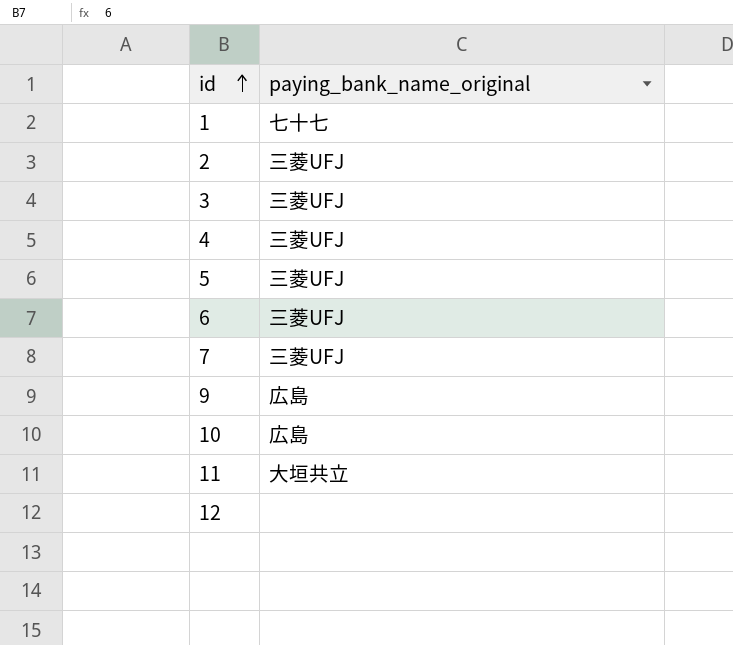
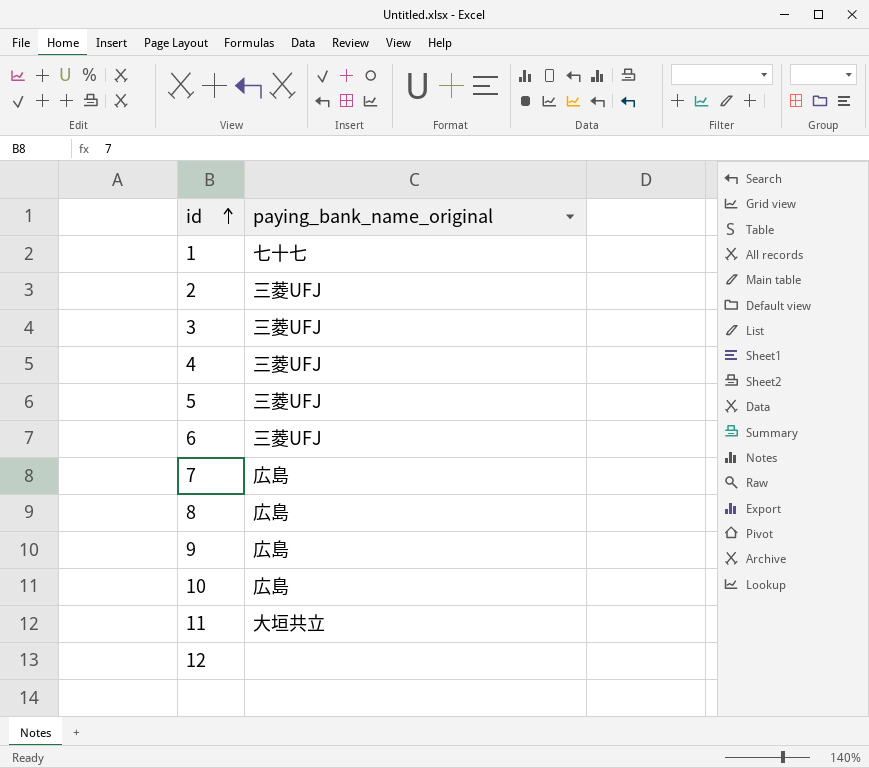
7 | paying_bank_name_original: 三菱UFJ -> 広島
row 8: none -> 広島

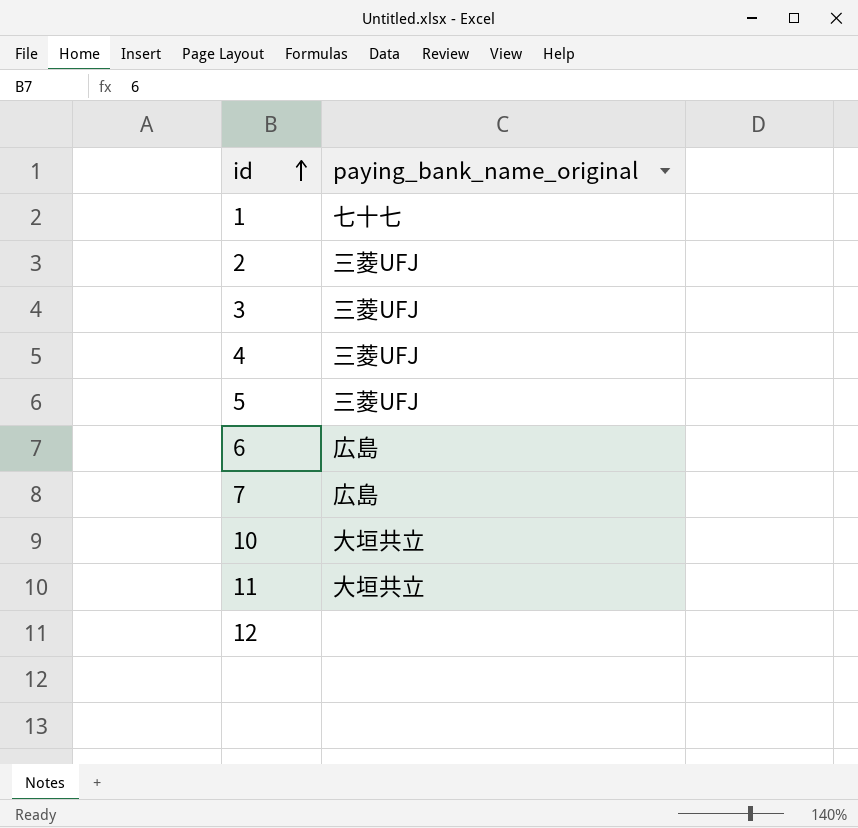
row 8: 広島 -> none
row 9: 広島 -> none
6 | paying_bank_name_original: 三菱UFJ -> 広島
10 | paying_bank_name_original: 広島 -> 大垣共立

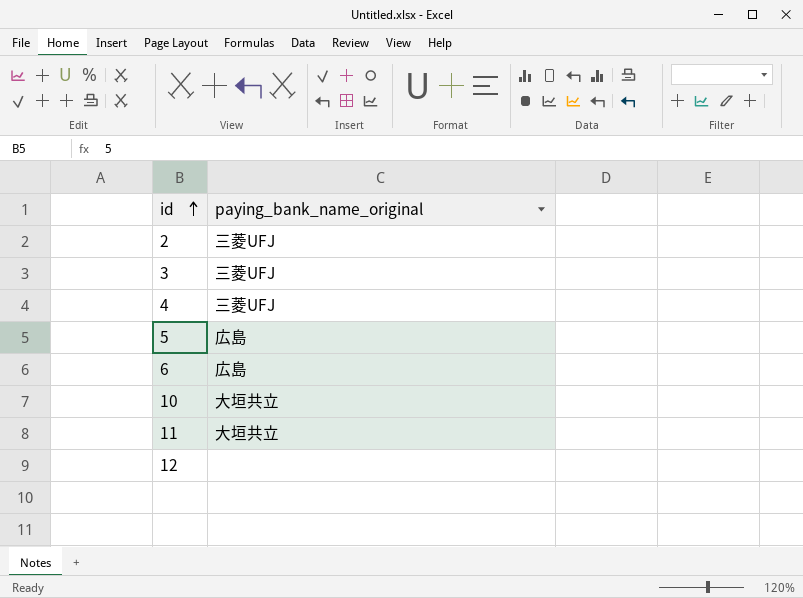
row 1: 七十七 -> none
row 7: 広島 -> none
5 | paying_bank_name_original: 三菱UFJ -> 広島

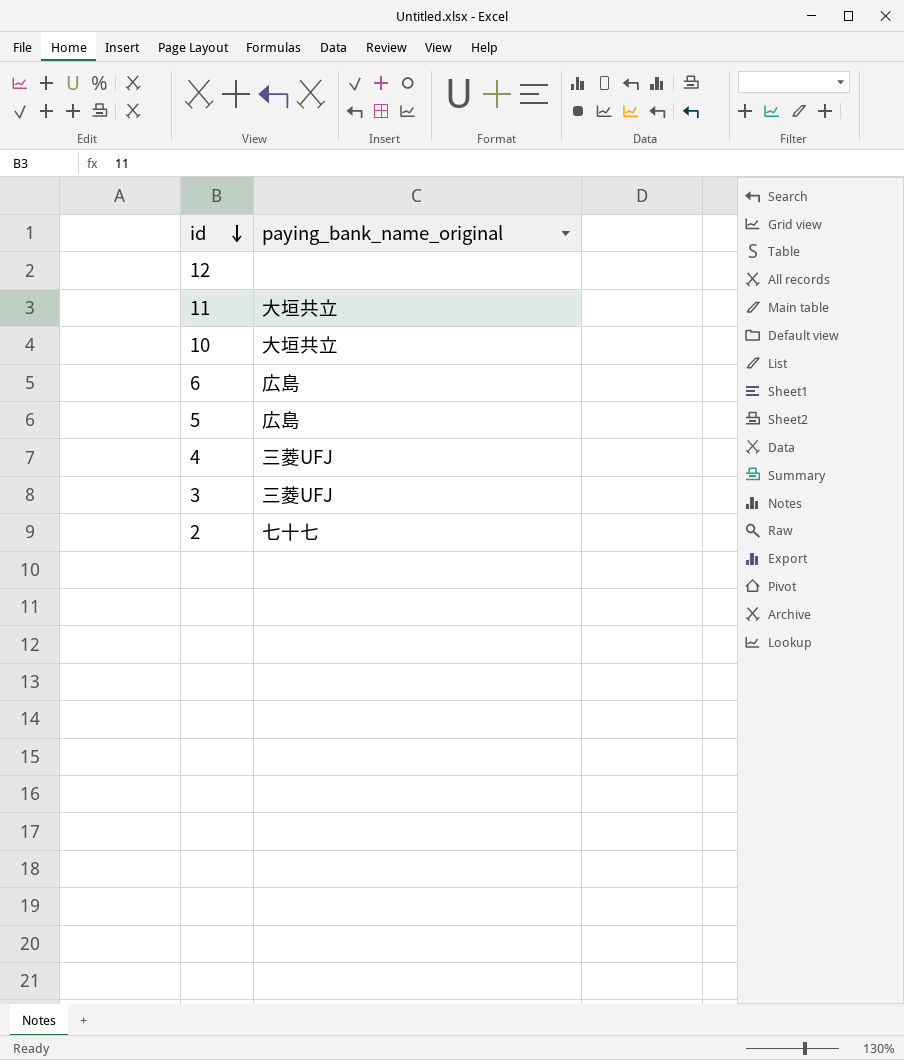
row order: id ascending -> id descending
2 | paying_bank_name_original: 三菱UFJ -> 七十七

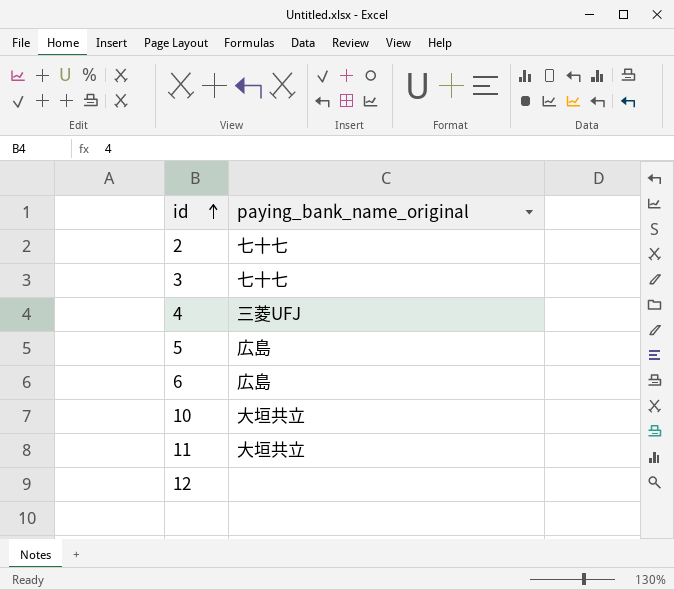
row order: id descending -> id ascending
3 | paying_bank_name_original: 三菱UFJ -> 七十七

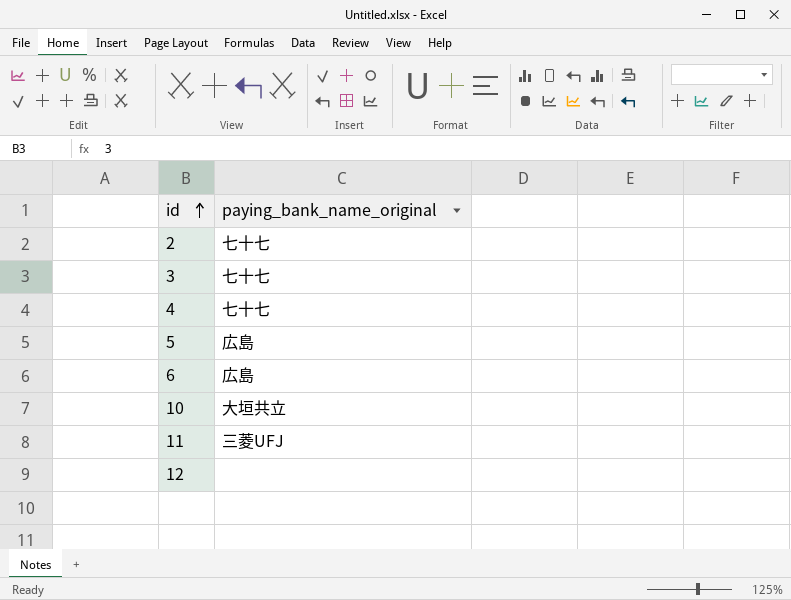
4 | paying_bank_name_original: 三菱UFJ -> 七十七
11 | paying_bank_name_original: 大垣共立 -> 三菱UFJ

